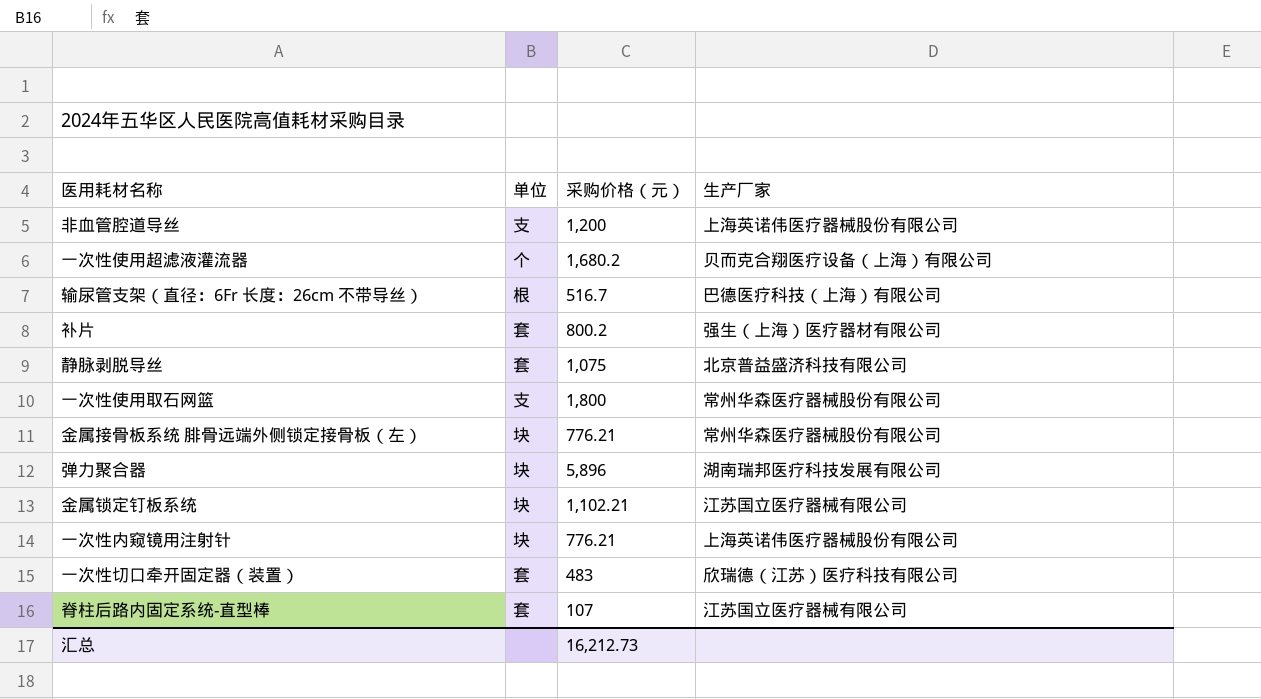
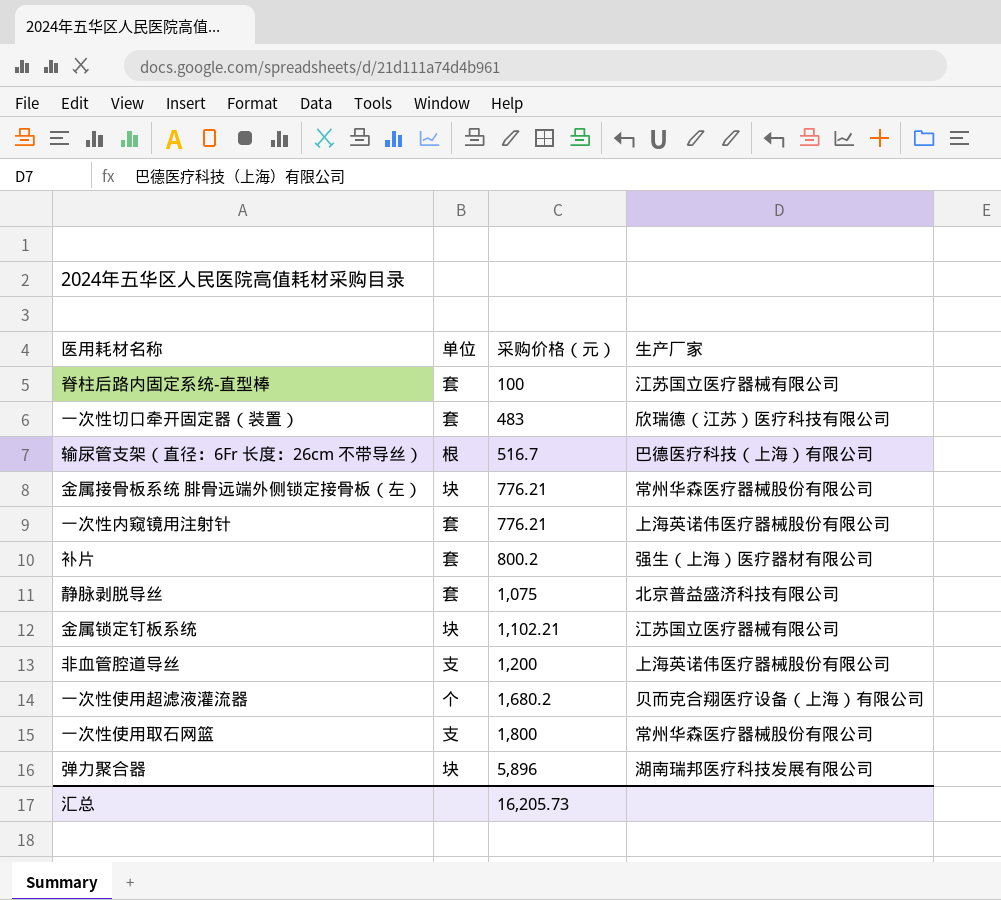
row order: none -> 采购价格（元） ascending
脊柱后路内固定系统-直型棒 | 采购价格（元）: 107 -> 100
一次性内窥镜用注射针 | 单位: 块 -> 套
汇总 | 采购价格（元）: 16,212.73 -> 16,205.73

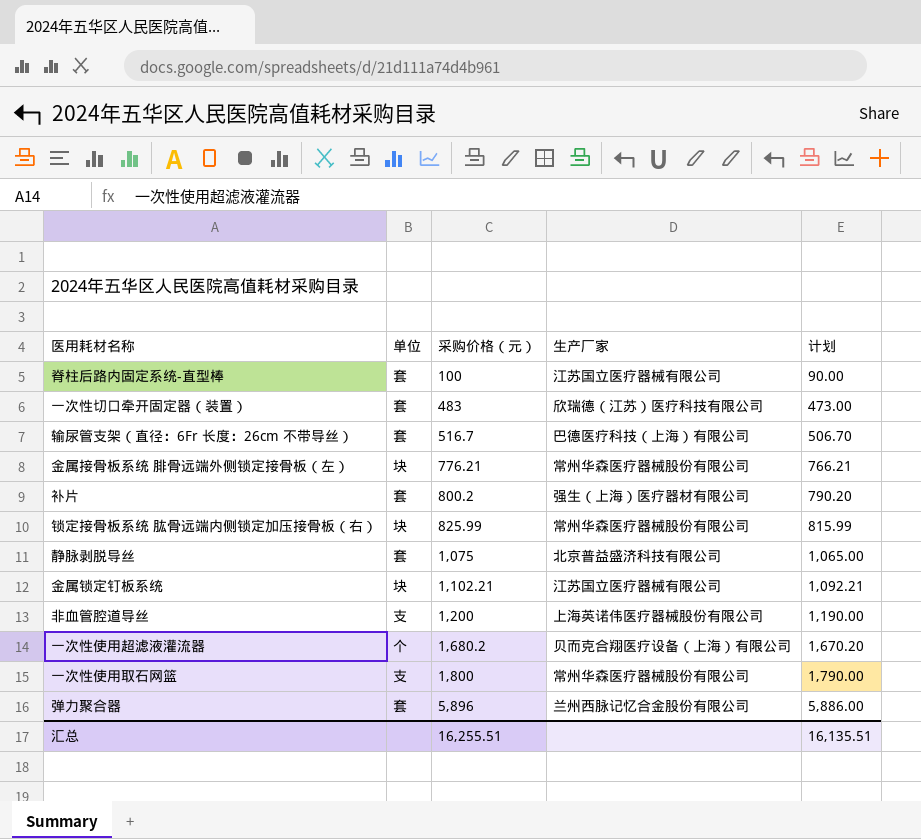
column 计划 | formula: none -> [采购价格（元）] - 10
row 一次性内窥镜用注射针: 套 | 776.21 | 上海英诺伟医疗器械股份有限公司 -> none
输尿管支架（直径：6Fr 长度：26cm 不带导丝） | 单位: 根 -> 套
row 锁定接骨板系统 肱骨远端内侧锁定加压接骨板（右）: none -> 块 | 825.99 | 常州华森医疗器械股份有限公司 | 815.99
弹力聚合器 | 单位: 块 -> 套
弹力聚合器 | 生产厂家: 湖南瑞邦医疗科技发展有限公司 -> 兰州西脉记忆合金股份有限公司
汇总 | 采购价格（元）: 16,205.73 -> 16,255.51

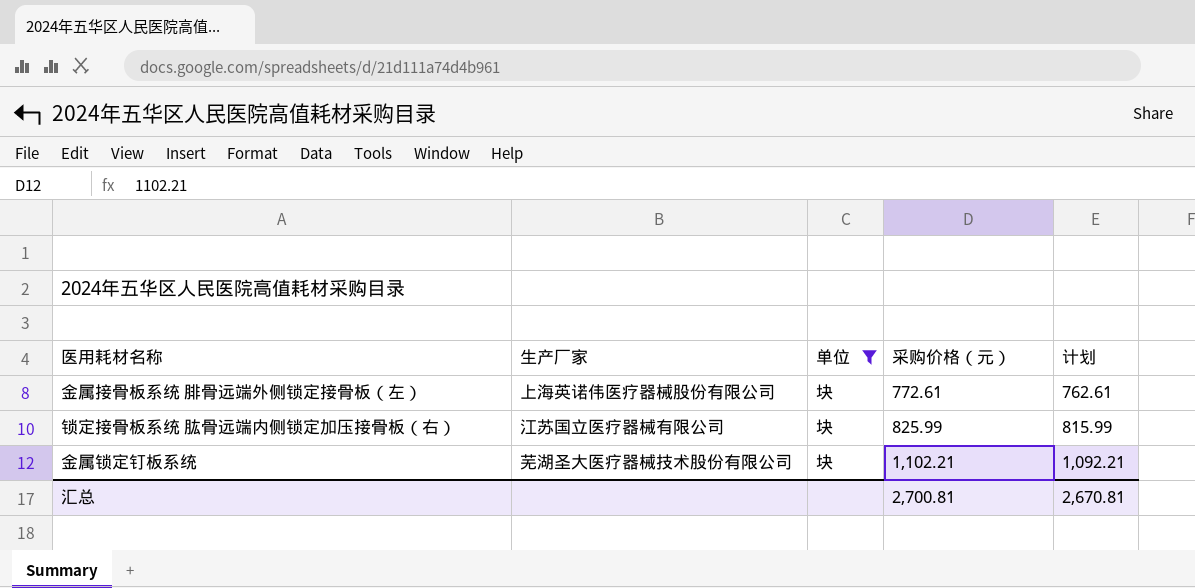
filter: none -> 单位 = 块
column 生产厂家 | position: 4 -> 2
金属接骨板系统 腓骨远端外侧锁定接骨板（左） | 生产厂家: 常州华森医疗器械股份有限公司 -> 上海英诺伟医疗器械股份有限公司
金属接骨板系统 腓骨远端外侧锁定接骨板（左） | 采购价格（元）: 776.21 -> 772.61
金属接骨板系统 腓骨远端外侧锁定接骨板（左） | 计划: 766.21 -> 762.61
锁定接骨板系统 肱骨远端内侧锁定加压接骨板（右） | 生产厂家: 常州华森医疗器械股份有限公司 -> 江苏国立医疗器械有限公司
金属锁定钉板系统 | 生产厂家: 江苏国立医疗器械有限公司 -> 芜湖圣大医疗器械技术股份有限公司
汇总 | 采购价格（元）: 16,255.51 -> 2,700.81
汇总 | 计划: 16,135.51 -> 2,670.81

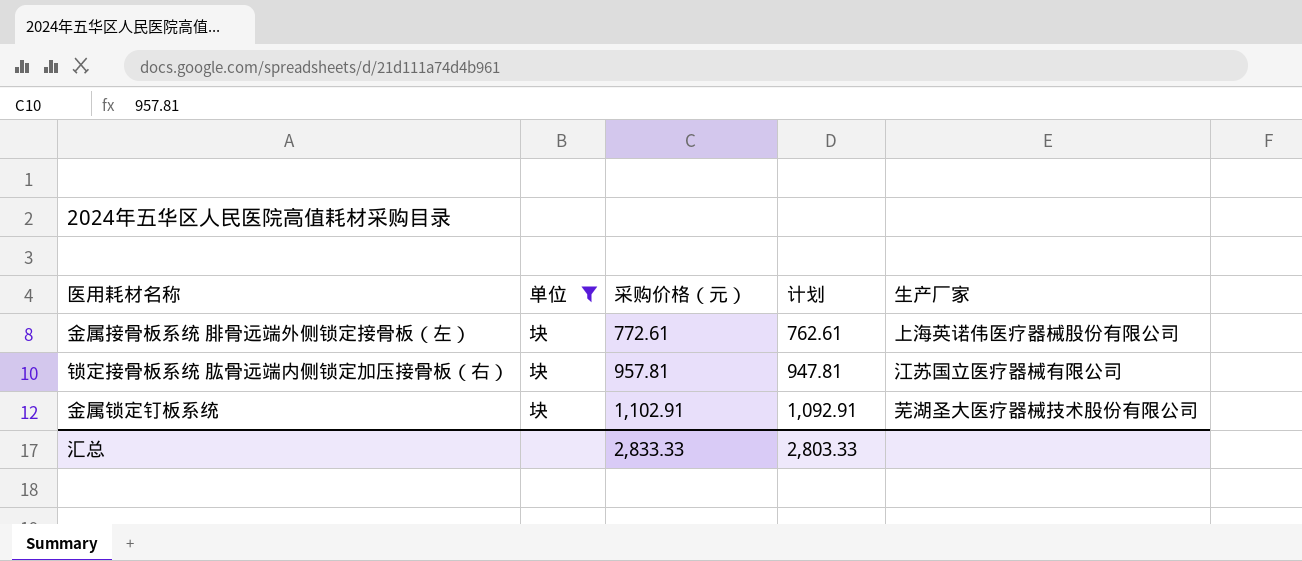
column 生产厂家 | position: 2 -> 5
锁定接骨板系统 肱骨远端内侧锁定加压接骨板（右） | 采购价格（元）: 825.99 -> 957.81
锁定接骨板系统 肱骨远端内侧锁定加压接骨板（右） | 计划: 815.99 -> 947.81
金属锁定钉板系统 | 采购价格（元）: 1,102.21 -> 1,102.91
金属锁定钉板系统 | 计划: 1,092.21 -> 1,092.91
汇总 | 采购价格（元）: 2,700.81 -> 2,833.33
汇总 | 计划: 2,670.81 -> 2,803.33

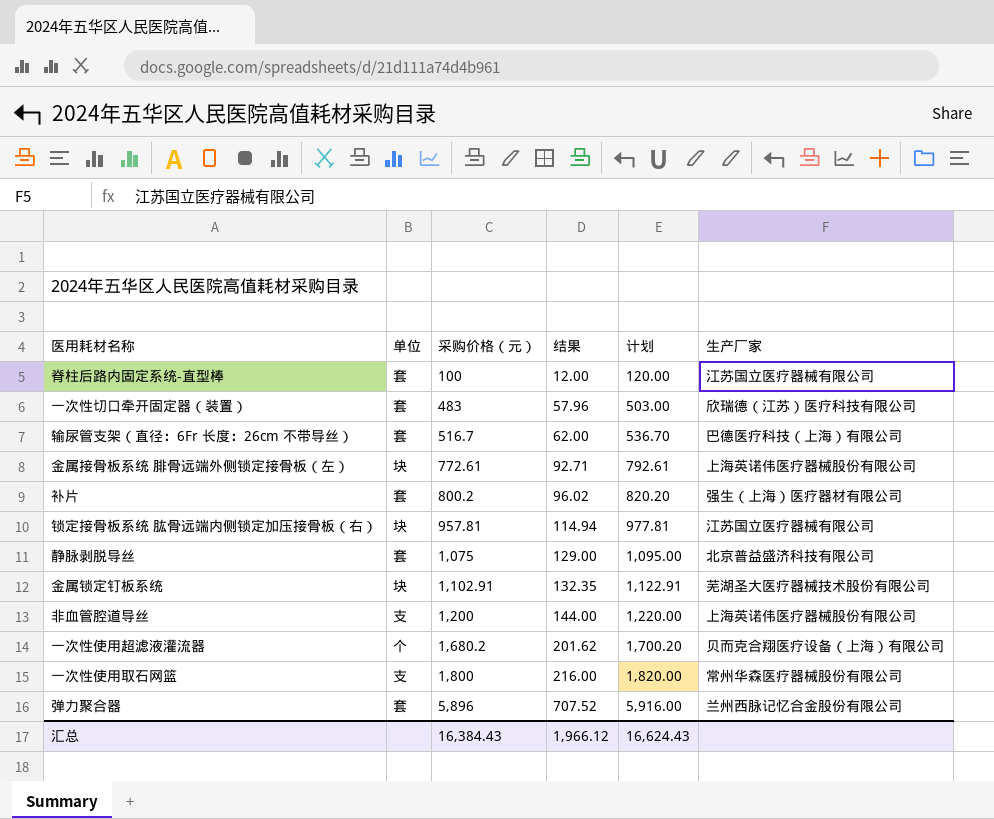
filter: 单位 = 块 -> none
column 结果 | formula: none -> [采购价格（元）] * 0.12
column 计划 | formula: [采购价格（元）] - 10 -> [采购价格（元）] + 20
汇总 | 采购价格（元）: 2,833.33 -> 16,384.43
汇总 | 计划: 2,803.33 -> 16,624.43

